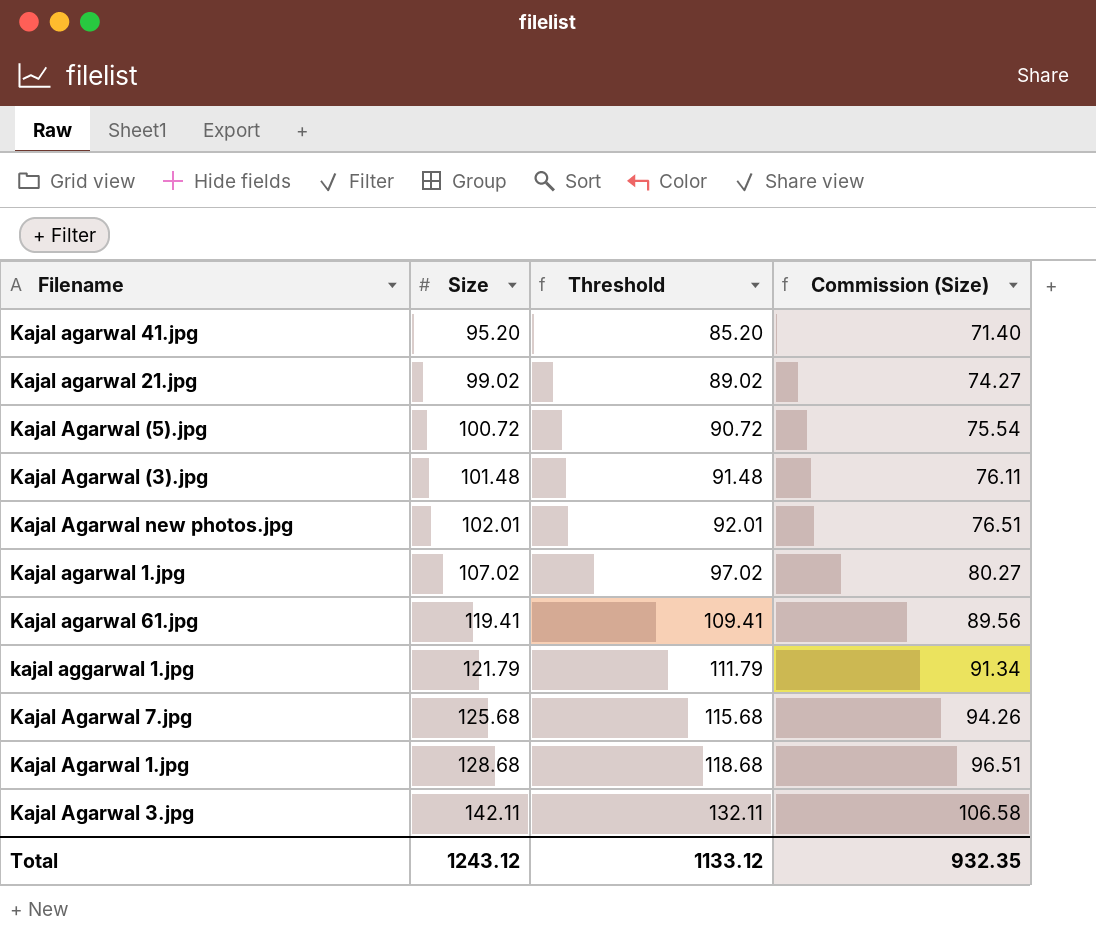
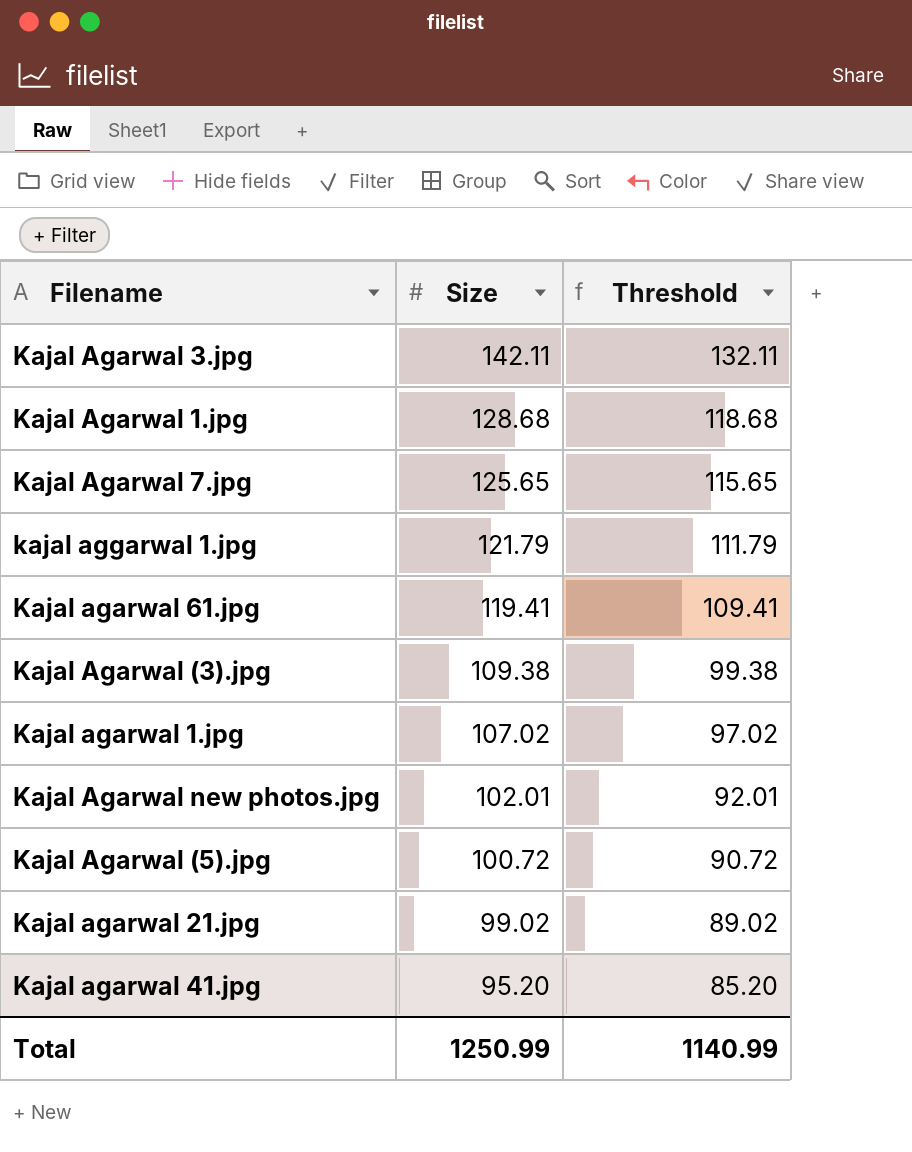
row order: Size ascending -> Size descending
column Commission (Size) | formula: [Size] * 0.75 -> none
Kajal Agarwal 7.jpg | Size: 125.68 -> 125.65
Kajal Agarwal 7.jpg | Threshold: 115.68 -> 115.65
Kajal Agarwal (3).jpg | Size: 101.48 -> 109.38
Kajal Agarwal (3).jpg | Threshold: 91.48 -> 99.38
Total | Size: 1243.12 -> 1250.99
Total | Threshold: 1133.12 -> 1140.99

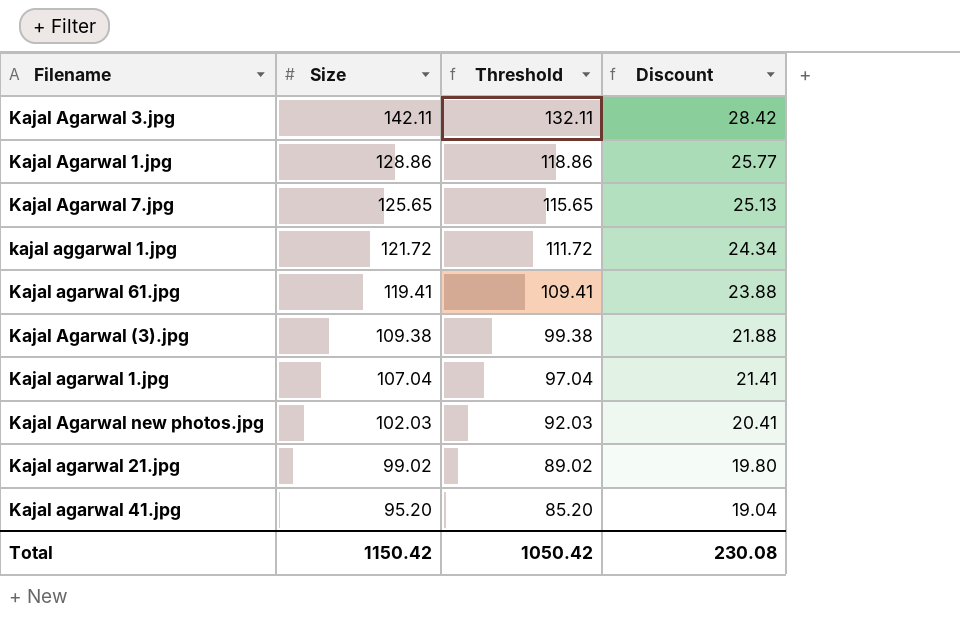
column Discount | formula: none -> [Size] * 0.2
row Kajal Agarwal (5).jpg: 100.72 | 90.72 -> none
Kajal Agarwal 1.jpg | Size: 128.68 -> 128.86
Kajal Agarwal 1.jpg | Threshold: 118.68 -> 118.86
kajal aggarwal 1.jpg | Size: 121.79 -> 121.72
kajal aggarwal 1.jpg | Threshold: 111.79 -> 111.72
Kajal agarwal 1.jpg | Size: 107.02 -> 107.04
Kajal agarwal 1.jpg | Threshold: 97.02 -> 97.04
Kajal Agarwal new photos.jpg | Size: 102.01 -> 102.03
Kajal Agarwal new photos.jpg | Threshold: 92.01 -> 92.03
Total | Size: 1250.99 -> 1150.42
Total | Threshold: 1140.99 -> 1050.42

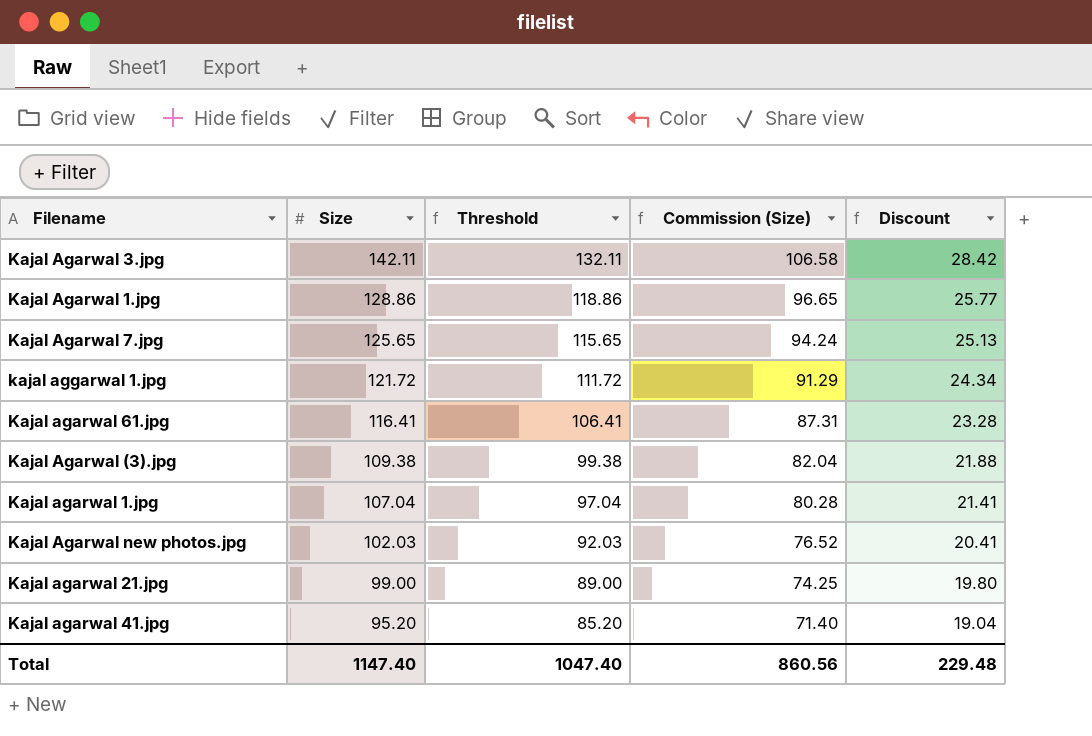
column Commission (Size) | formula: none -> [Size] * 0.75
Kajal agarwal 61.jpg | Size: 119.41 -> 116.41
Kajal agarwal 61.jpg | Threshold: 109.41 -> 106.41
Kajal agarwal 61.jpg | Discount: 23.88 -> 23.28
Kajal agarwal 21.jpg | Size: 99.02 -> 99.00
Kajal agarwal 21.jpg | Threshold: 89.02 -> 89.00
Total | Size: 1150.42 -> 1147.40
Total | Threshold: 1050.42 -> 1047.40
Total | Discount: 230.08 -> 229.48

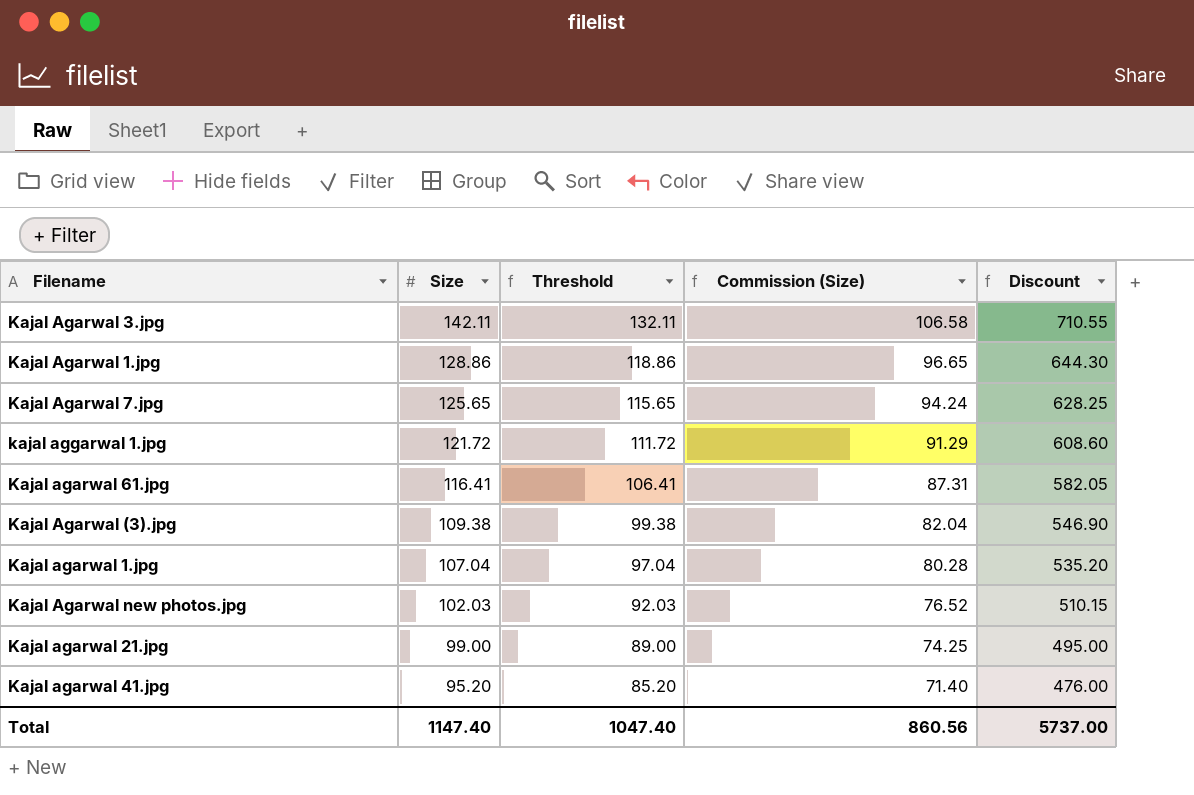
column Discount | formula: [Size] * 0.2 -> [Size] * 5
Total | Discount: 229.48 -> 5737.00

